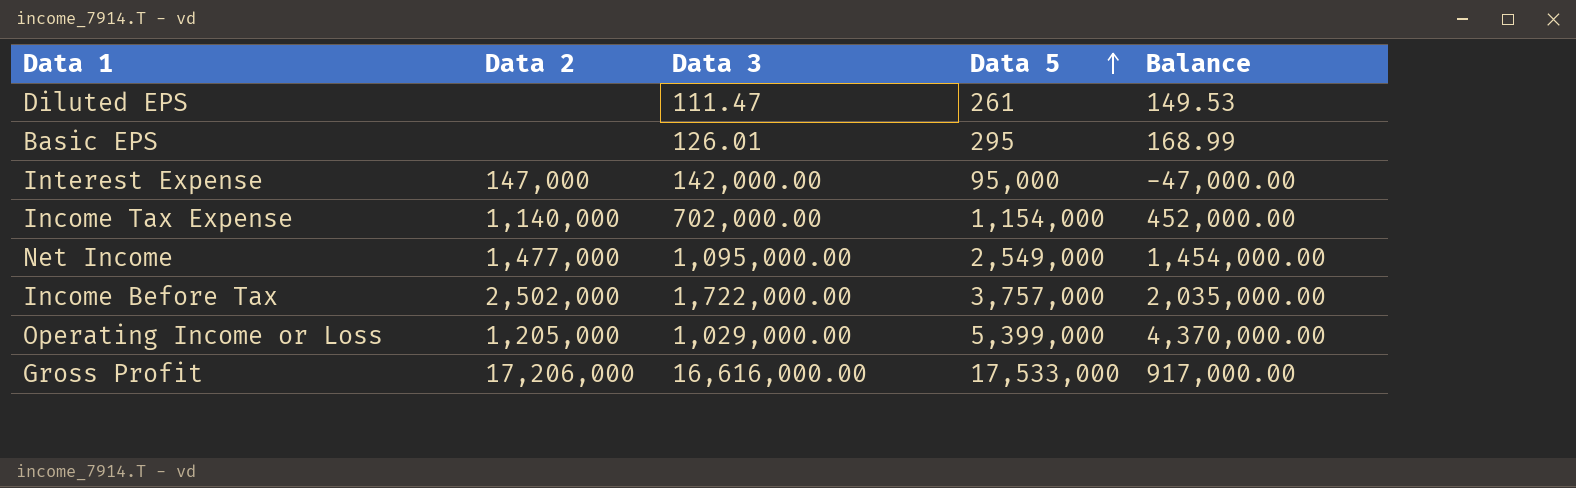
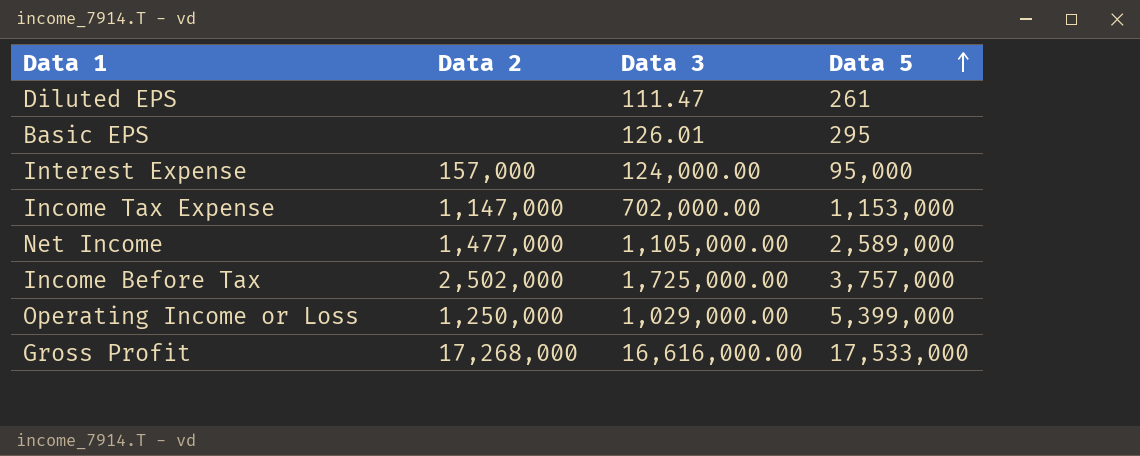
column Balance | formula: [Data 5] - [Data 3] -> none
Interest Expense | Data 2: 147,000 -> 157,000
Interest Expense | Data 3: 142,000.00 -> 124,000.00
Income Tax Expense | Data 2: 1,140,000 -> 1,147,000
Income Tax Expense | Data 5: 1,154,000 -> 1,153,000
Net Income | Data 3: 1,095,000.00 -> 1,105,000.00
Net Income | Data 5: 2,549,000 -> 2,589,000
Income Before Tax | Data 3: 1,722,000.00 -> 1,725,000.00
Operating Income or Loss | Data 2: 1,205,000 -> 1,250,000
Gross Profit | Data 2: 17,206,000 -> 17,268,000

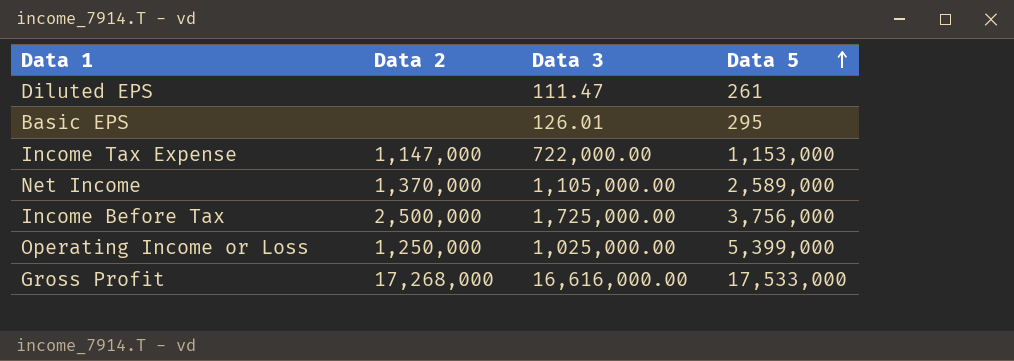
row Interest Expense: 157,000 | 124,000.00 | 95,000 -> none
Income Tax Expense | Data 3: 702,000.00 -> 722,000.00
Net Income | Data 2: 1,477,000 -> 1,370,000
Income Before Tax | Data 2: 2,502,000 -> 2,500,000
Income Before Tax | Data 5: 3,757,000 -> 3,756,000
Operating Income or Loss | Data 3: 1,029,000.00 -> 1,025,000.00

